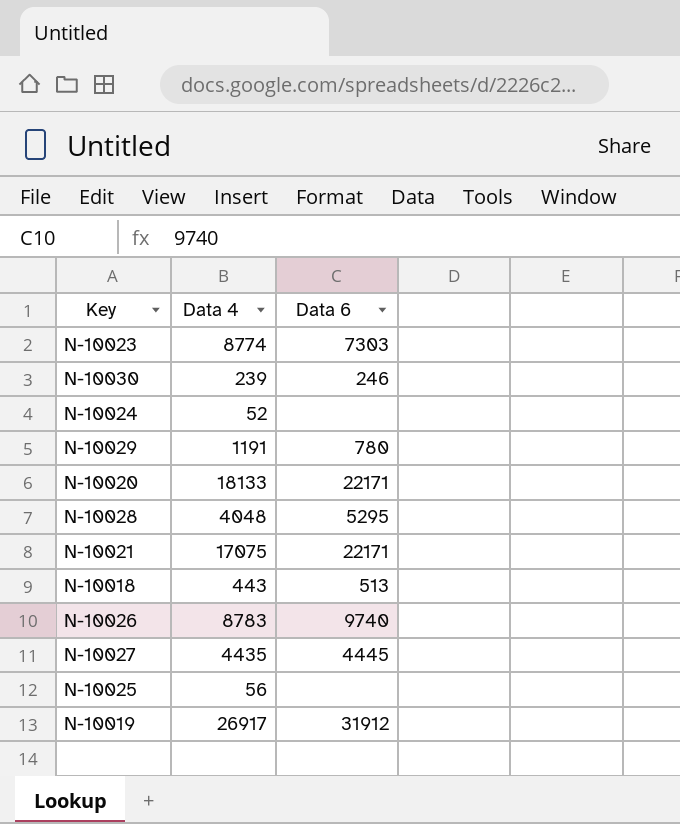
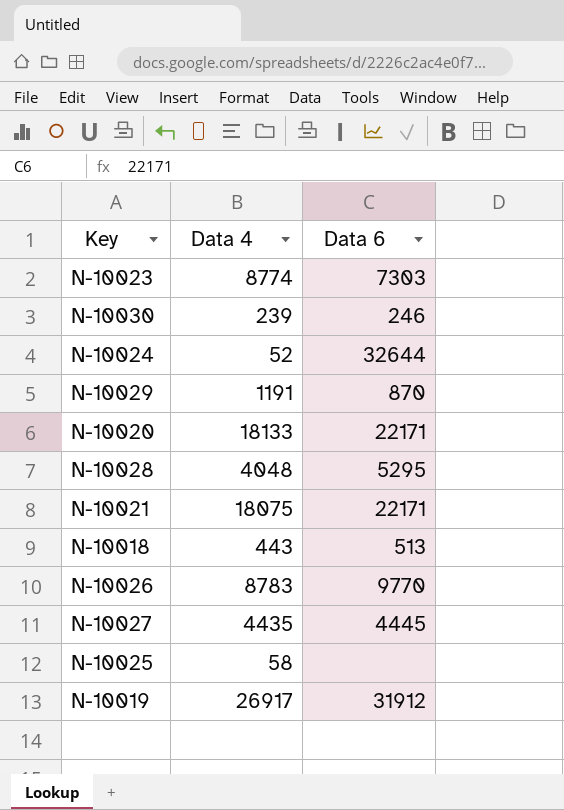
N-10024 | Data 6: none -> 32644
N-10029 | Data 6: 780 -> 870
N-10021 | Data 4: 17075 -> 18075
N-10026 | Data 6: 9740 -> 9770
N-10025 | Data 4: 56 -> 58

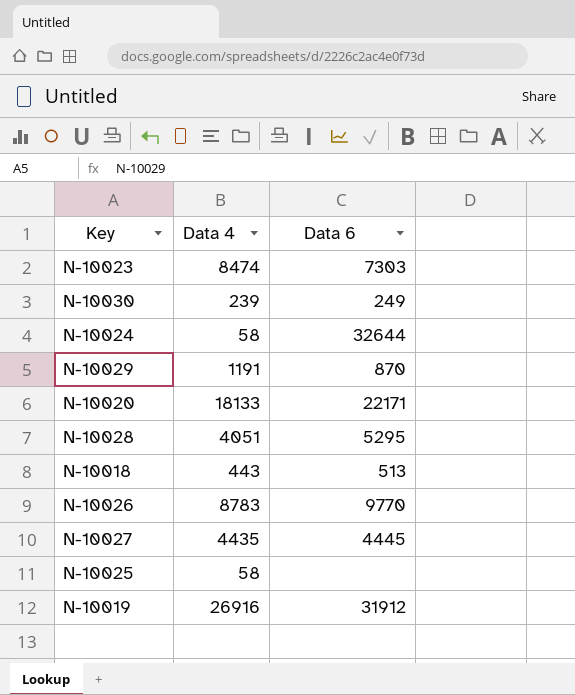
row N-10021: 18075 | 22171 -> none
N-10023 | Data 4: 8774 -> 8474
N-10030 | Data 6: 246 -> 249
N-10024 | Data 4: 52 -> 58
N-10028 | Data 4: 4048 -> 4051
N-10019 | Data 4: 26917 -> 26916

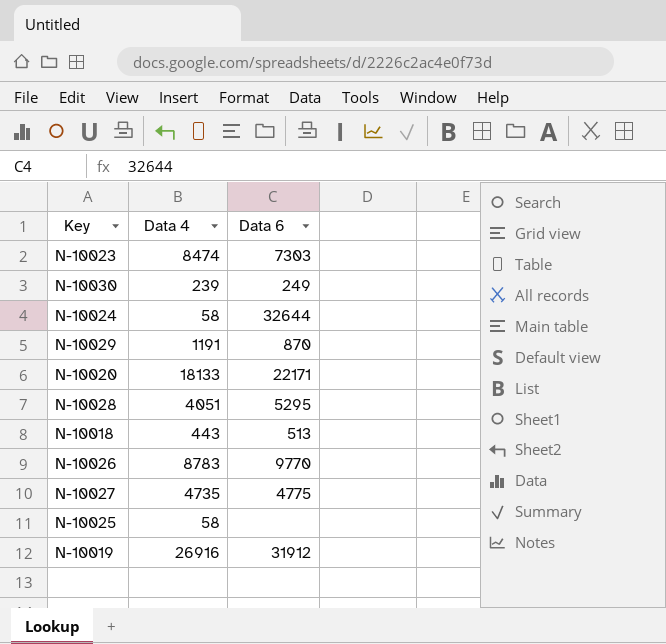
N-10027 | Data 4: 4435 -> 4735
N-10027 | Data 6: 4445 -> 4775

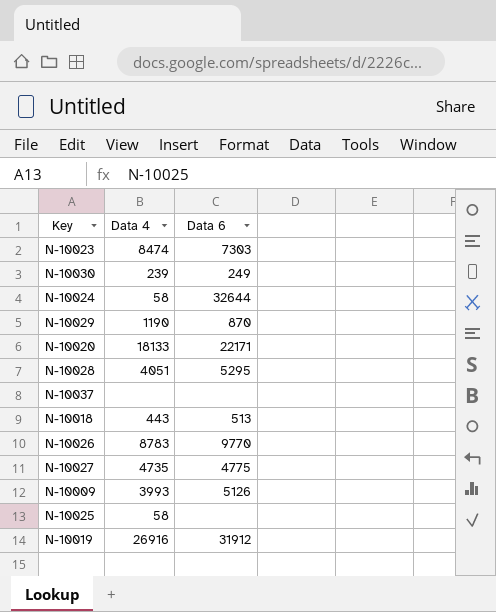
N-10029 | Data 4: 1191 -> 1190
row N-10037: none -> none | none
row N-10009: none -> 3993 | 5126

